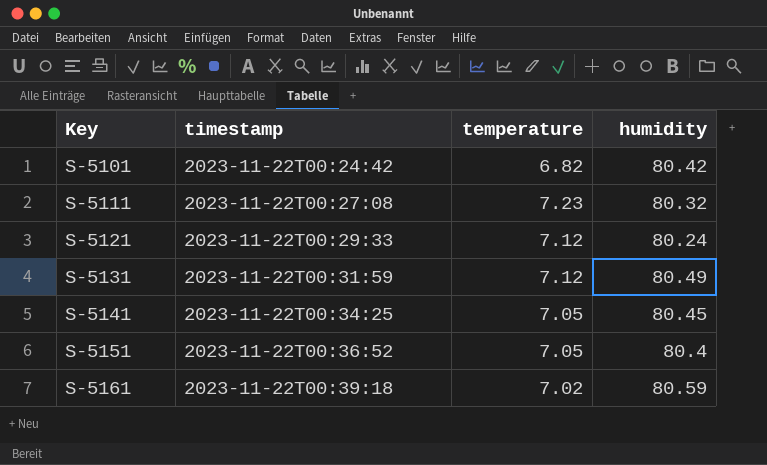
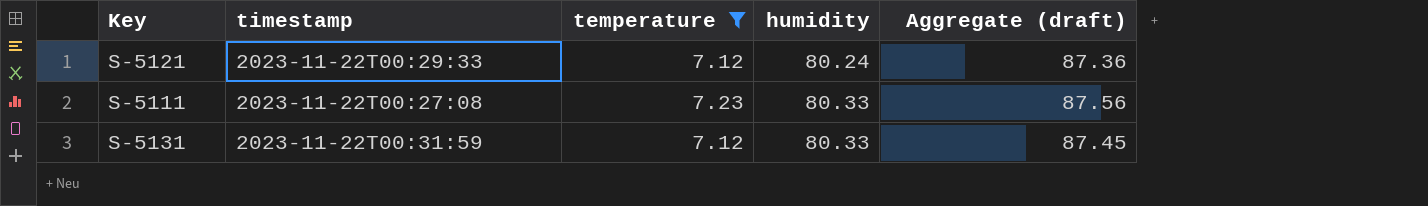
filter: none -> temperature >= 7.12
row order: Key ascending -> humidity ascending
column Aggregate (draft) | formula: none -> [temperature] + [humidity]
S-5111 | humidity: 80.32 -> 80.33
S-5131 | humidity: 80.49 -> 80.33

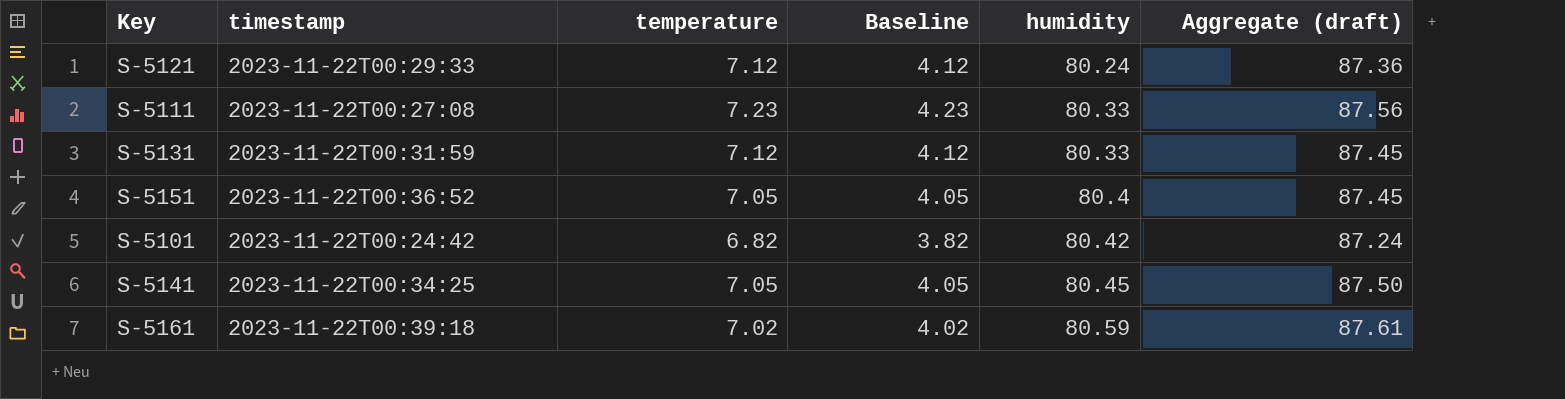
filter: temperature >= 7.12 -> none
column Baseline | formula: none -> [temperature] - 3

